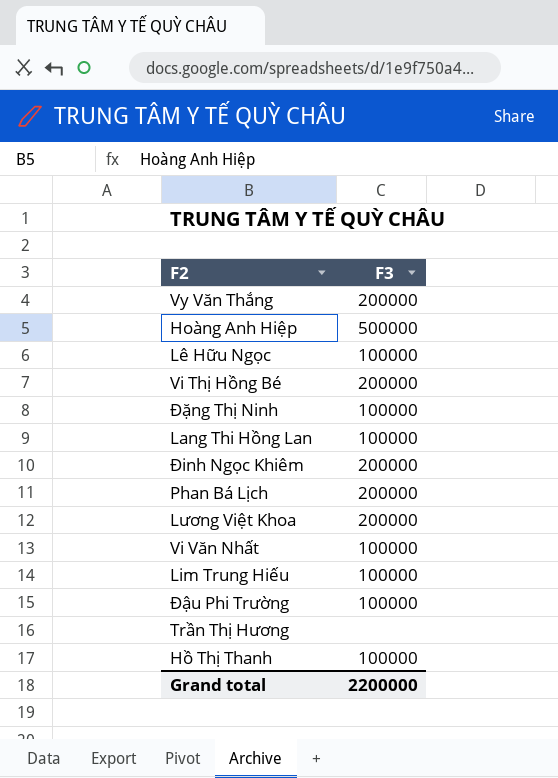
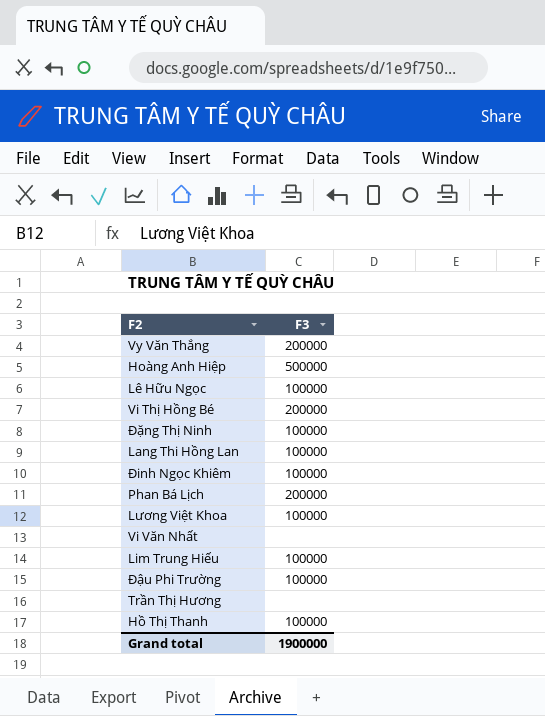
Đinh Ngọc Khiêm | F3: 200000 -> 100000
Lương Việt Khoa | F3: 200000 -> 100000
Vi Văn Nhất | F3: 100000 -> none
Grand total | F3: 2200000 -> 1900000

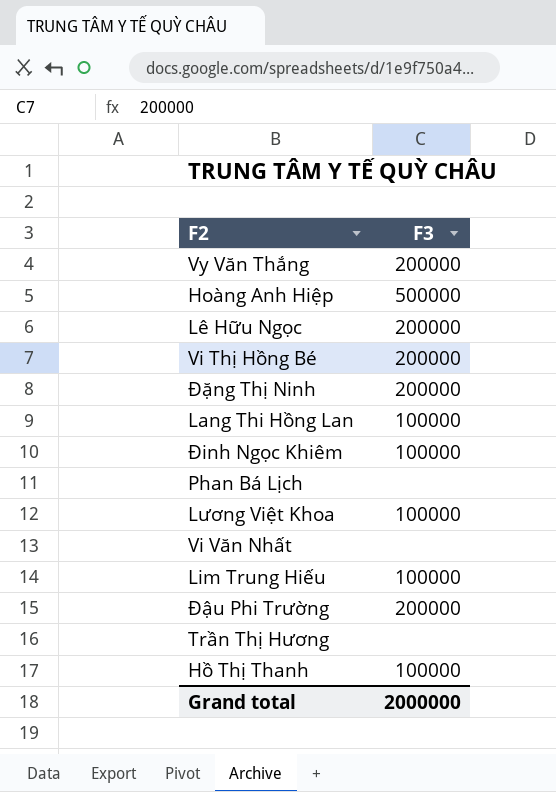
Lê Hữu Ngọc | F3: 100000 -> 200000
Đặng Thị Ninh | F3: 100000 -> 200000
Phan Bá Lịch | F3: 200000 -> none
Đậu Phi Trường | F3: 100000 -> 200000
Grand total | F3: 1900000 -> 2000000

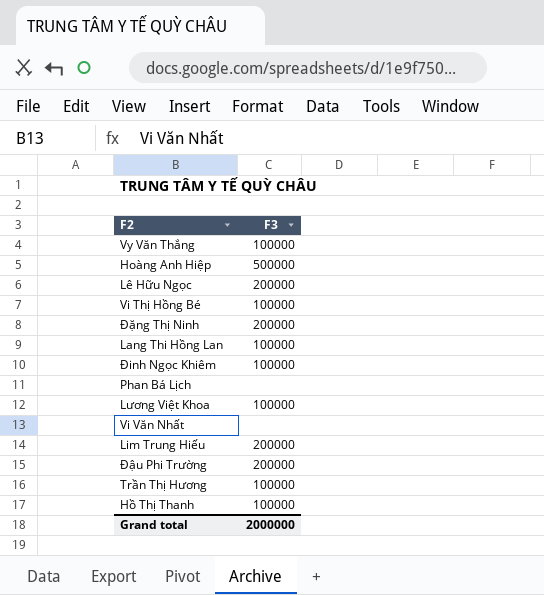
Vy Văn Thắng | F3: 200000 -> 100000
Vi Thị Hồng Bé | F3: 200000 -> 100000
Lim Trung Hiếu | F3: 100000 -> 200000
Trần Thị Hương | F3: none -> 100000

